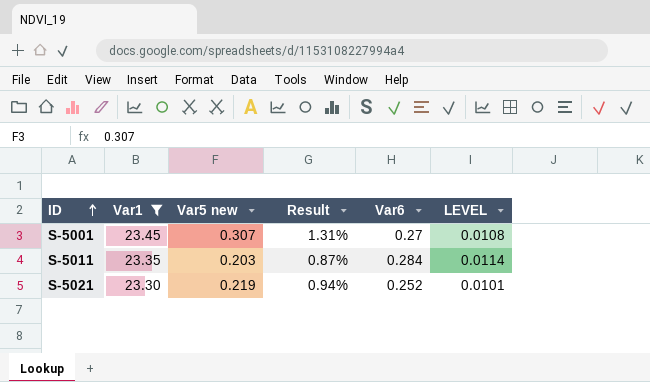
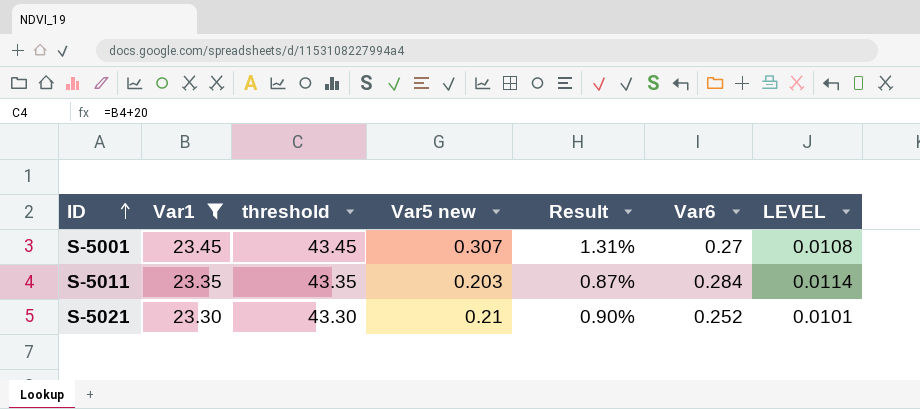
column threshold | formula: none -> [Var1] + 20
S-5021 | Var5 new: 0.219 -> 0.21
S-5021 | Result: 0.94% -> 0.90%

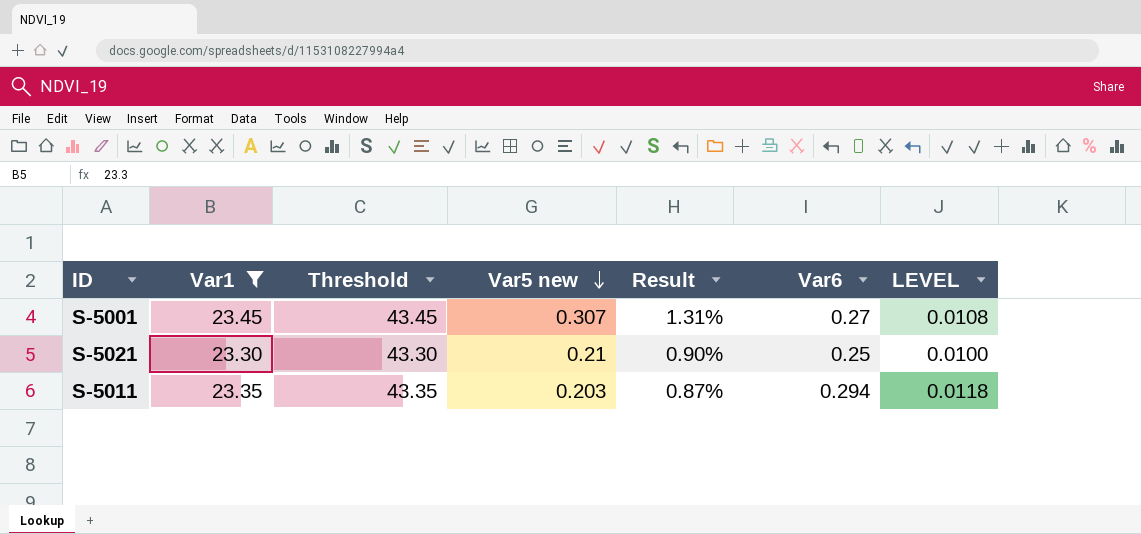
row order: ID ascending -> Var5 new descending
column name: threshold -> Threshold
S-5021 | Var6: 0.252 -> 0.25
S-5021 | LEVEL: 0.0101 -> 0.0100
S-5011 | Var6: 0.284 -> 0.294
S-5011 | LEVEL: 0.0114 -> 0.0118

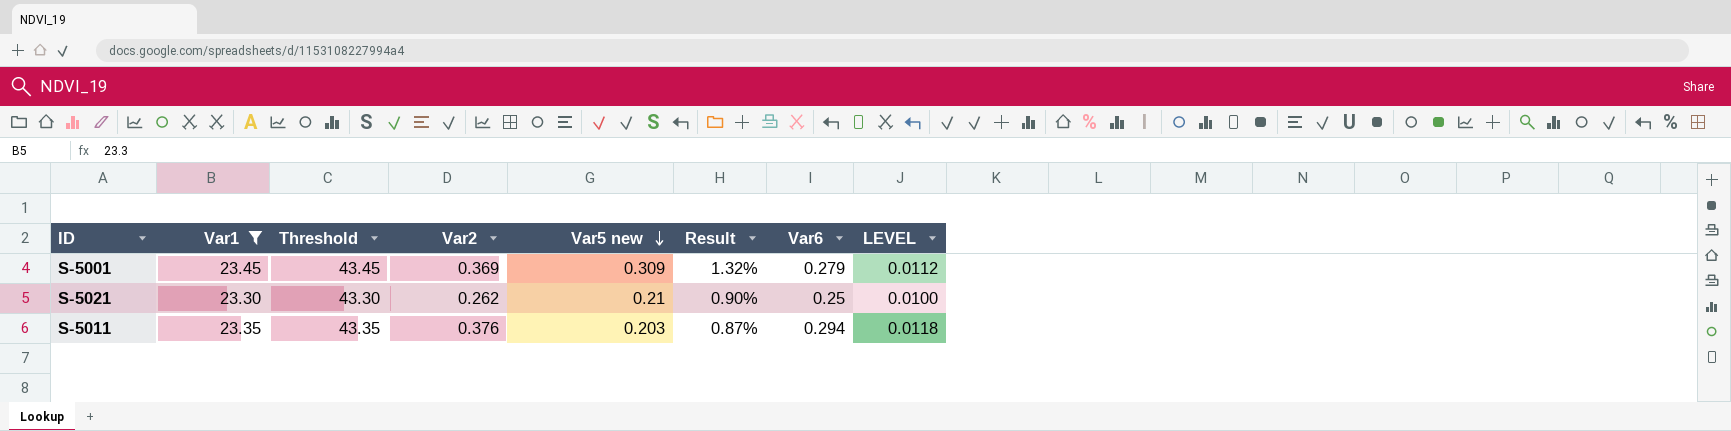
column Var2 | position: none -> 4
S-5001 | Var5 new: 0.307 -> 0.309
S-5001 | Result: 1.31% -> 1.32%
S-5001 | Var6: 0.27 -> 0.279
S-5001 | LEVEL: 0.0108 -> 0.0112

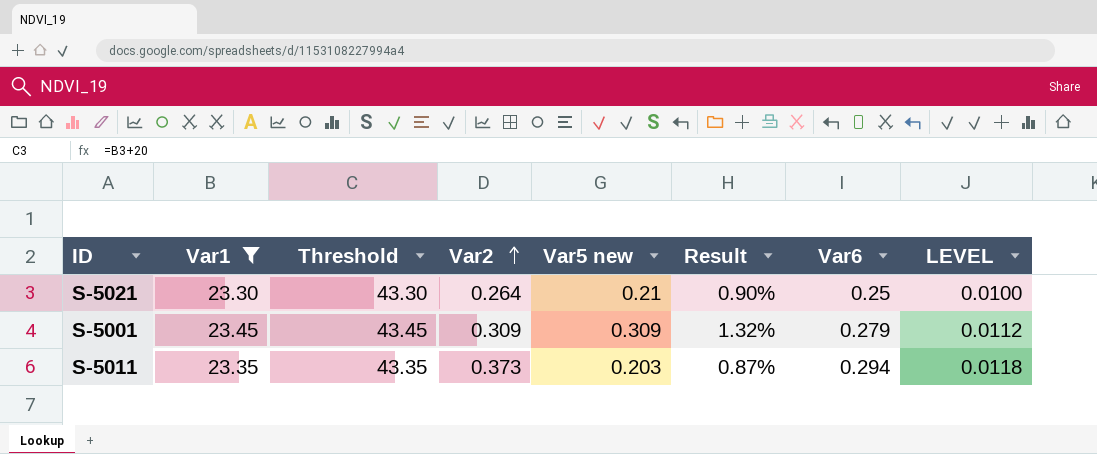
row order: Var5 new descending -> Var2 ascending
S-5021 | Var2: 0.262 -> 0.264
S-5001 | Var2: 0.369 -> 0.309
S-5011 | Var2: 0.376 -> 0.373

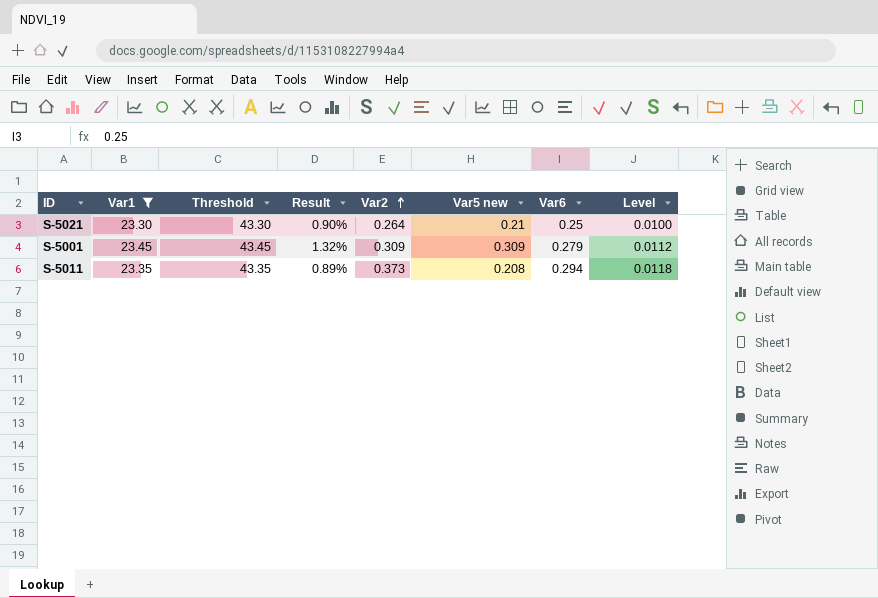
column Result | position: 6 -> 4
column name: LEVEL -> Level
S-5011 | Result: 0.87% -> 0.89%
S-5011 | Var5 new: 0.203 -> 0.208

